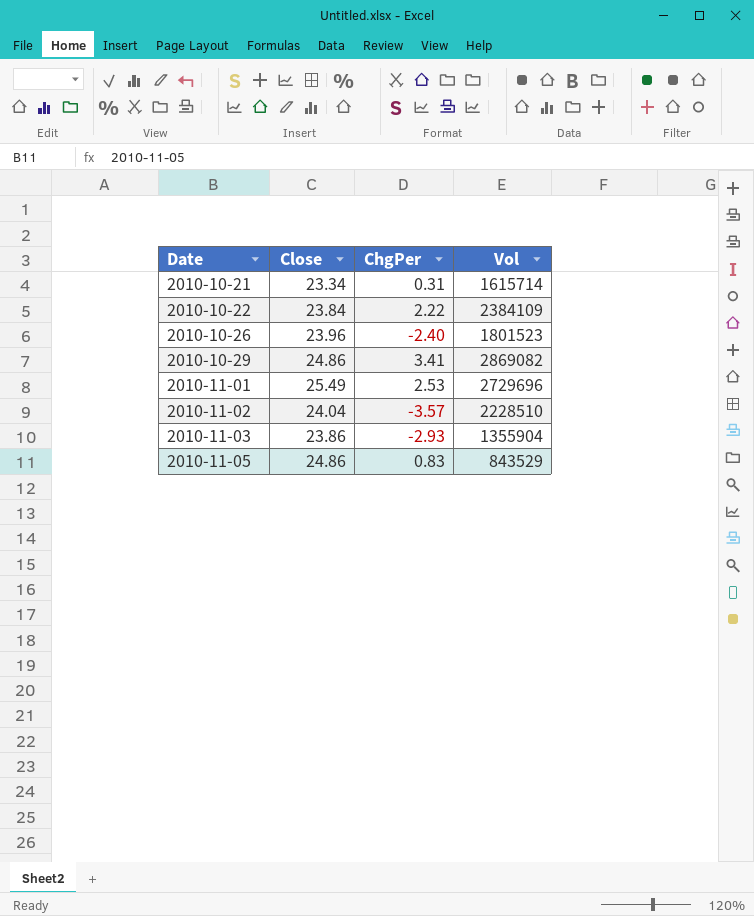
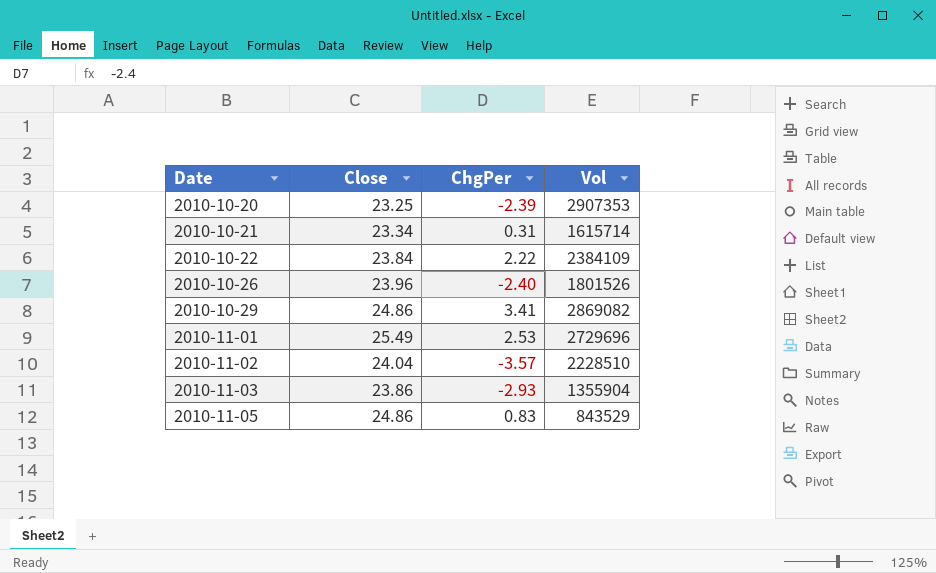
row 2010-10-20: none -> 23.25 | -2.39 | 2907353
2010-10-26 | Vol: 1801523 -> 1801526

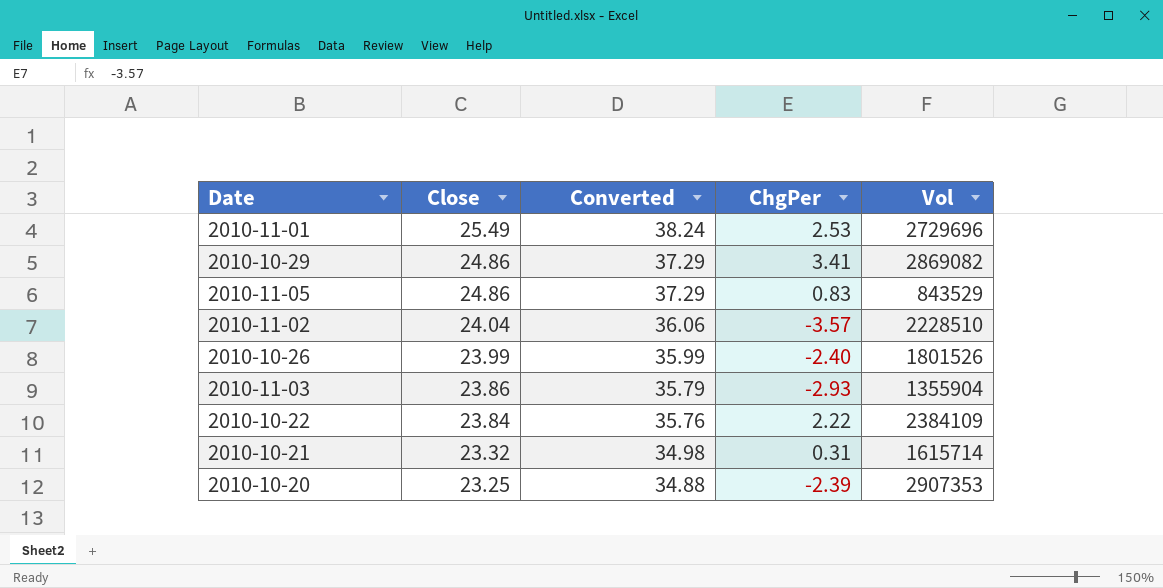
row order: Date ascending -> Close descending
column Converted | formula: none -> [Close] * 1.5
2010-10-26 | Close: 23.96 -> 23.99
2010-10-21 | Close: 23.34 -> 23.32

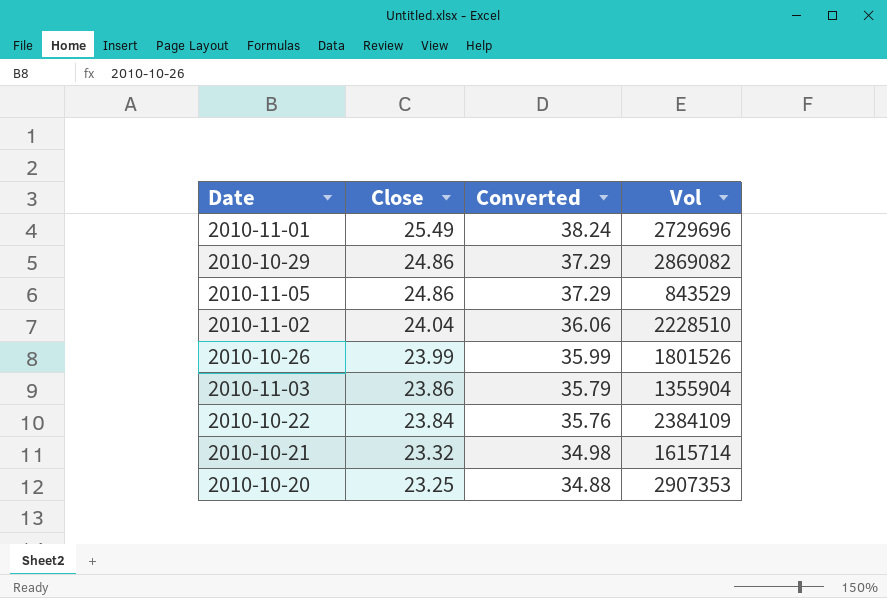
column ChgPer | position: 4 -> none

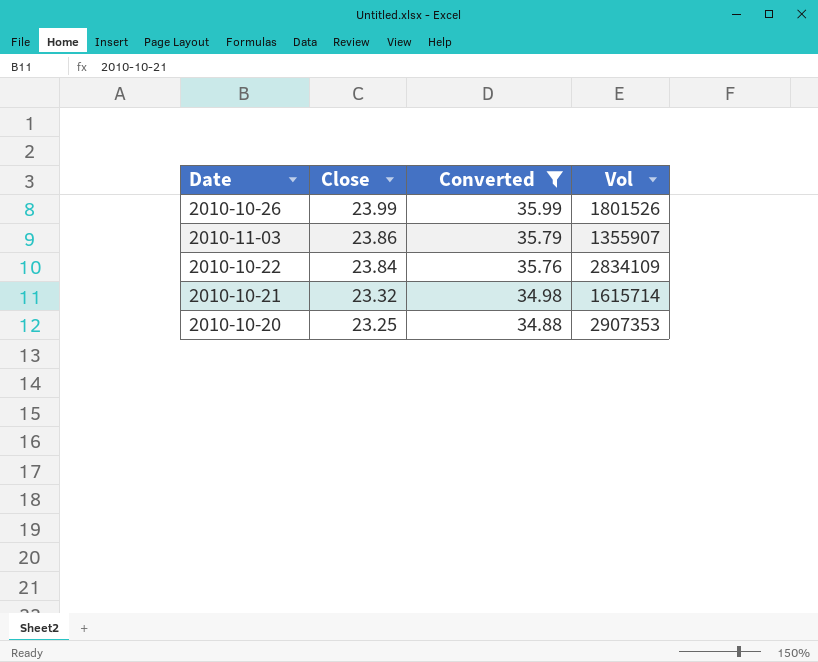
filter: none -> Converted <= 35.99
2010-11-03 | Vol: 1355904 -> 1355907
2010-10-22 | Vol: 2384109 -> 2834109

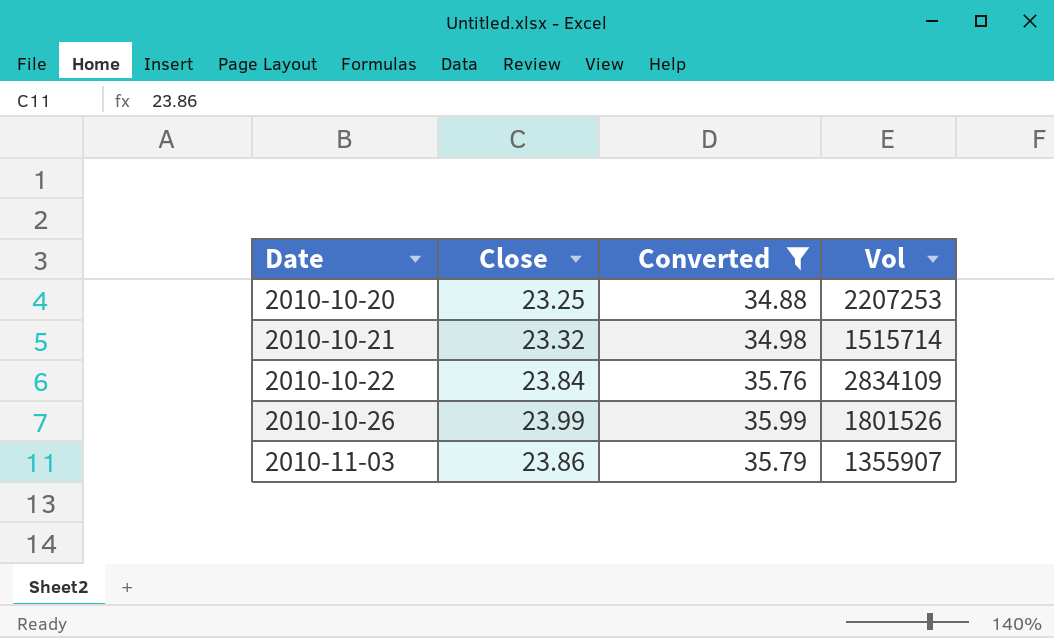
row order: Close descending -> Date ascending
2010-10-20 | Vol: 2907353 -> 2207253
2010-10-21 | Vol: 1615714 -> 1515714

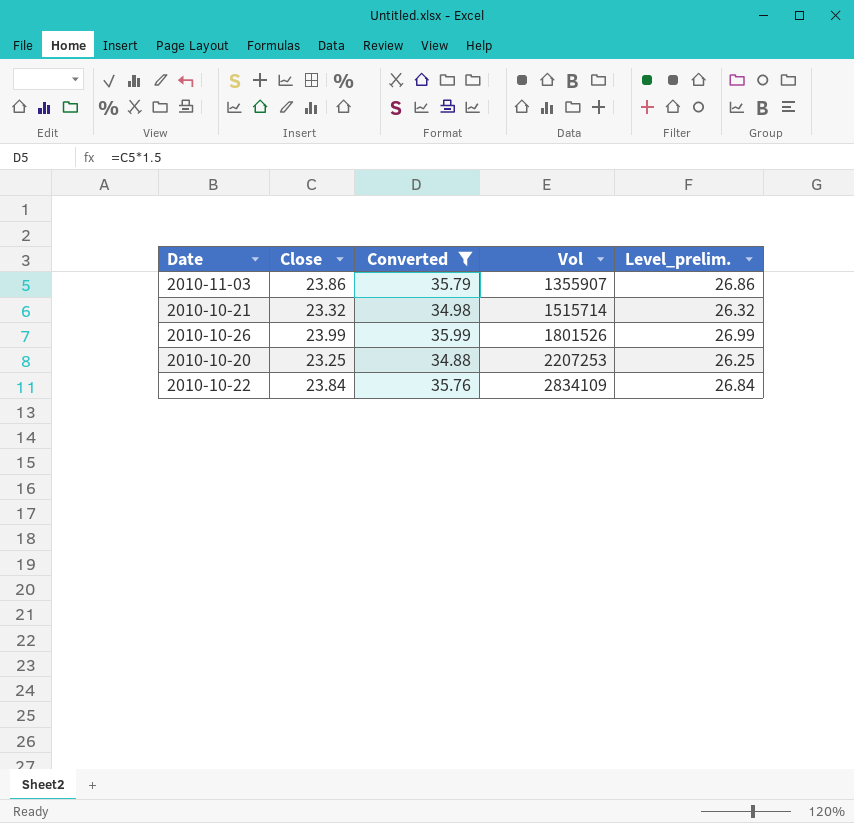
row order: Date ascending -> Vol ascending
column Level_prelim. | formula: none -> [Close] + 3

